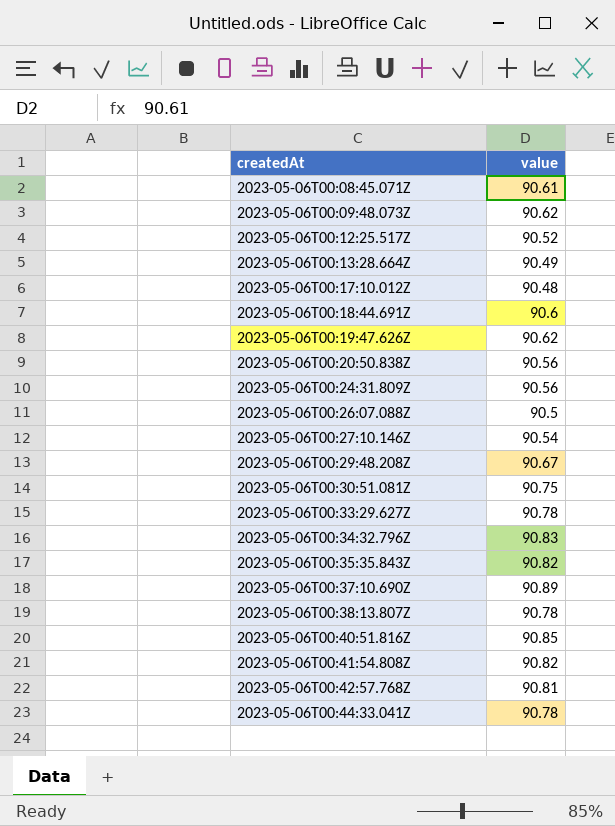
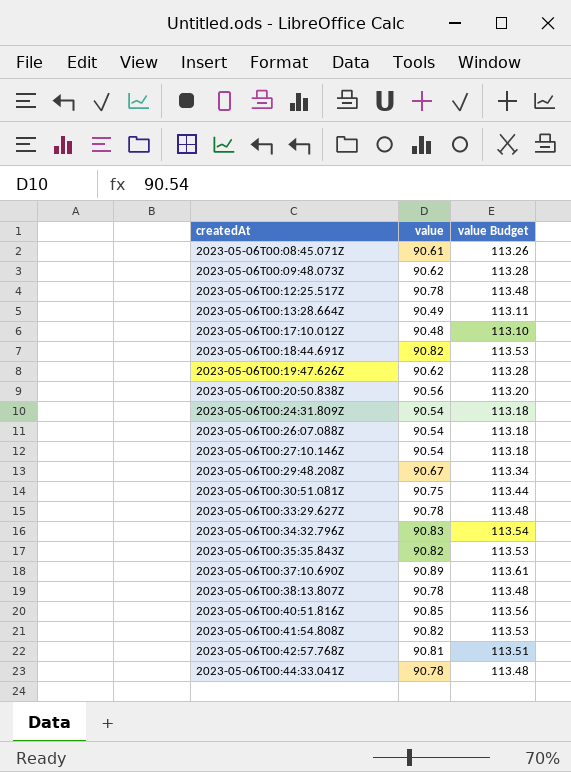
column value Budget | formula: none -> [value] * 1.25
2023-05-06T00:12:25.517Z | value: 90.52 -> 90.78
2023-05-06T00:18:44.691Z | value: 90.6 -> 90.82
2023-05-06T00:24:31.809Z | value: 90.56 -> 90.54
2023-05-06T00:26:07.088Z | value: 90.5 -> 90.54

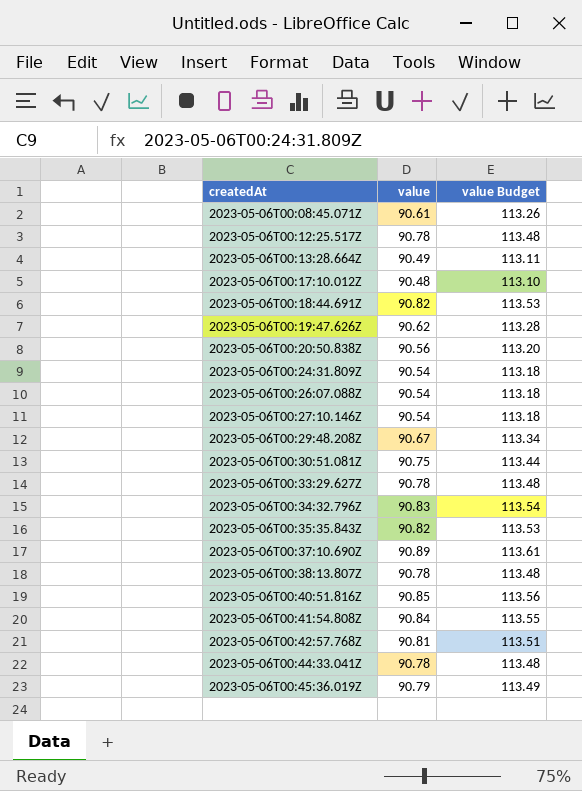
row 2023-05-06T00:09:48.073Z: 90.62 | 113.28 -> none
2023-05-06T00:41:54.808Z | value: 90.82 -> 90.84
2023-05-06T00:41:54.808Z | value Budget: 113.53 -> 113.55
row 2023-05-06T00:45:36.019Z: none -> 90.79 | 113.49

